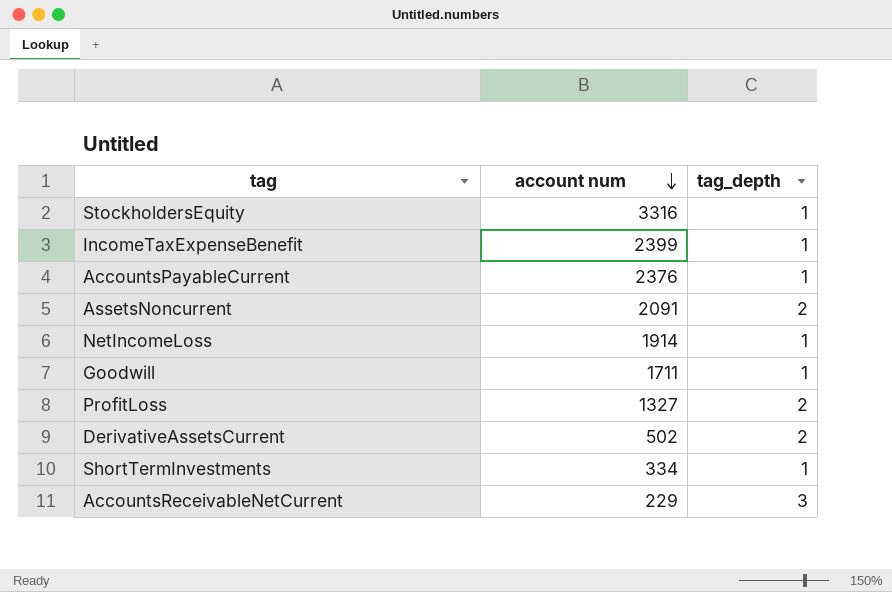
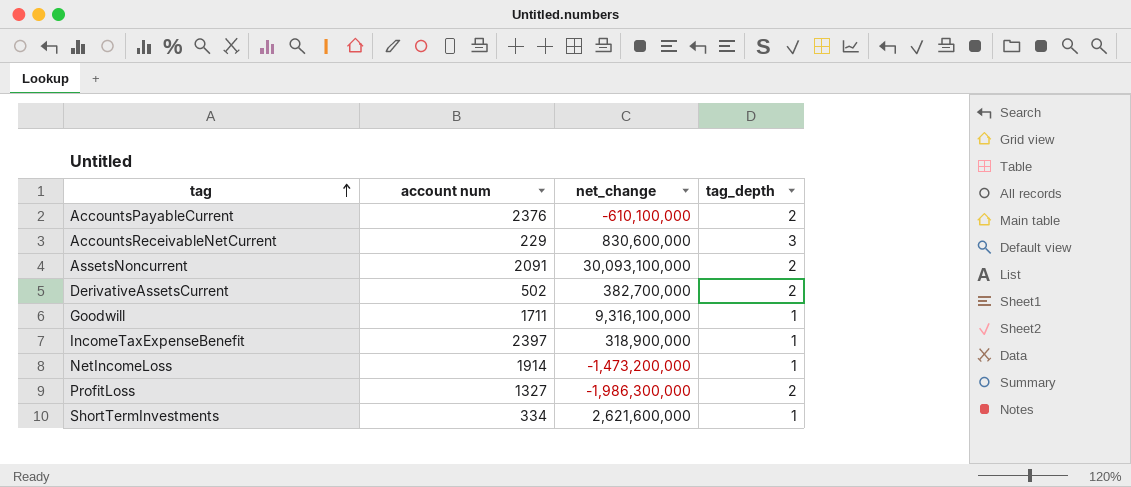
row order: account num descending -> tag ascending
column net_change | position: none -> 3
row StockholdersEquity: 3316 | 1 -> none
AccountsPayableCurrent | tag_depth: 1 -> 2
IncomeTaxExpenseBenefit | account num: 2399 -> 2397

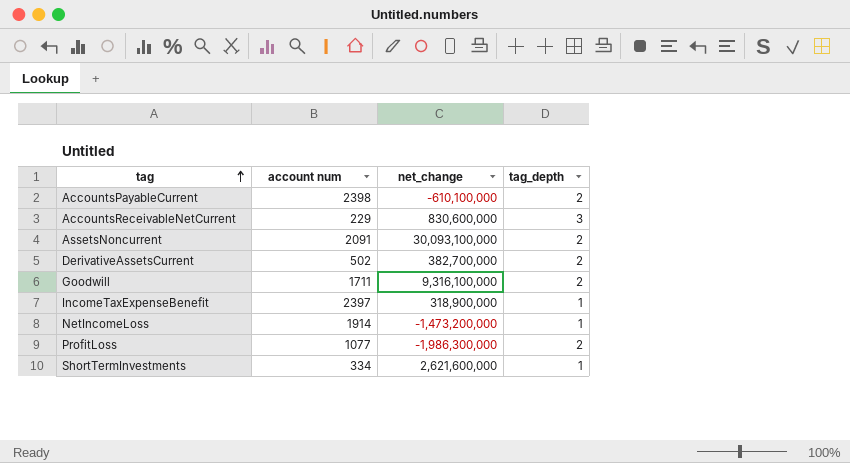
AccountsPayableCurrent | account num: 2376 -> 2398
Goodwill | tag_depth: 1 -> 2
ProfitLoss | account num: 1327 -> 1077

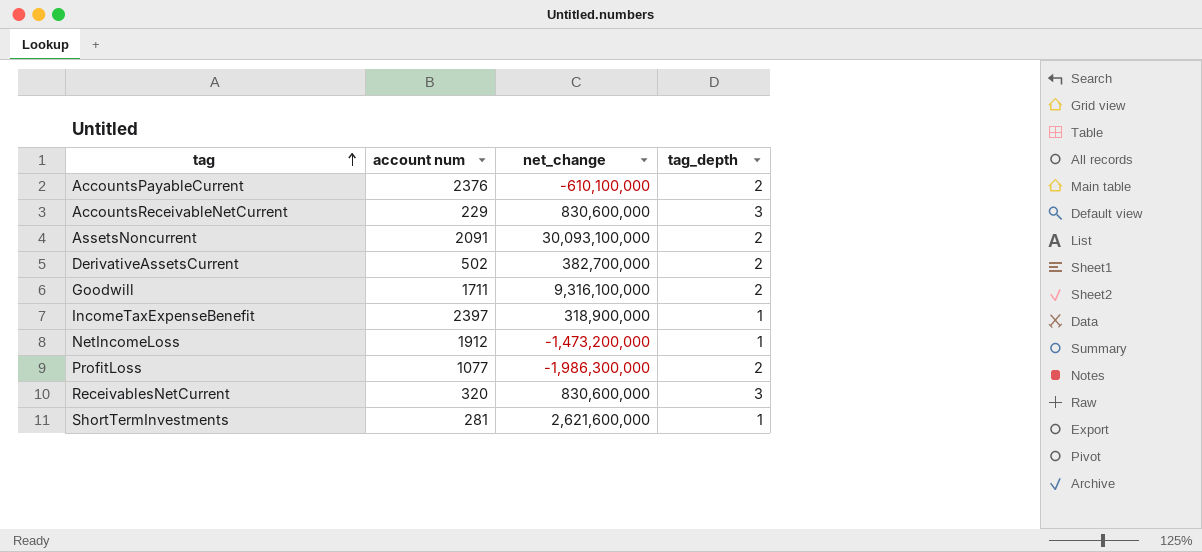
AccountsPayableCurrent | account num: 2398 -> 2376
NetIncomeLoss | account num: 1914 -> 1912
row ReceivablesNetCurrent: none -> 320 | 830,600,000 | 3
ShortTermInvestments | account num: 334 -> 281

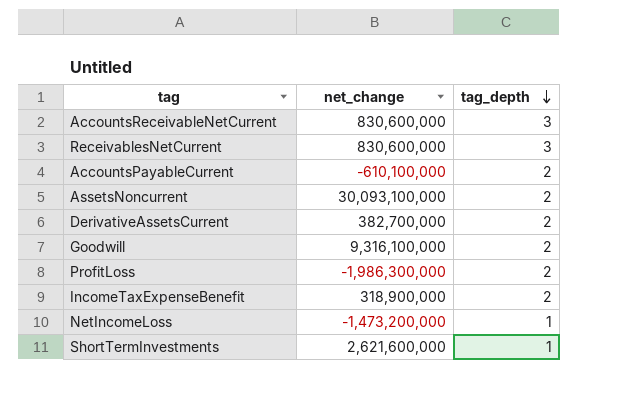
row order: tag ascending -> tag_depth descending
column account num | position: 2 -> none
IncomeTaxExpenseBenefit | tag_depth: 1 -> 2

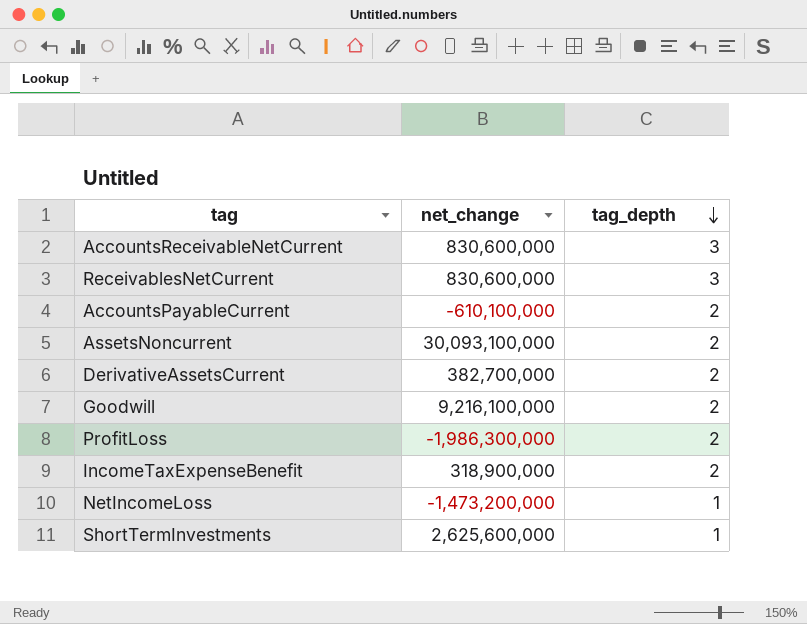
Goodwill | net_change: 9,316,100,000 -> 9,216,100,000
ShortTermInvestments | net_change: 2,621,600,000 -> 2,625,600,000

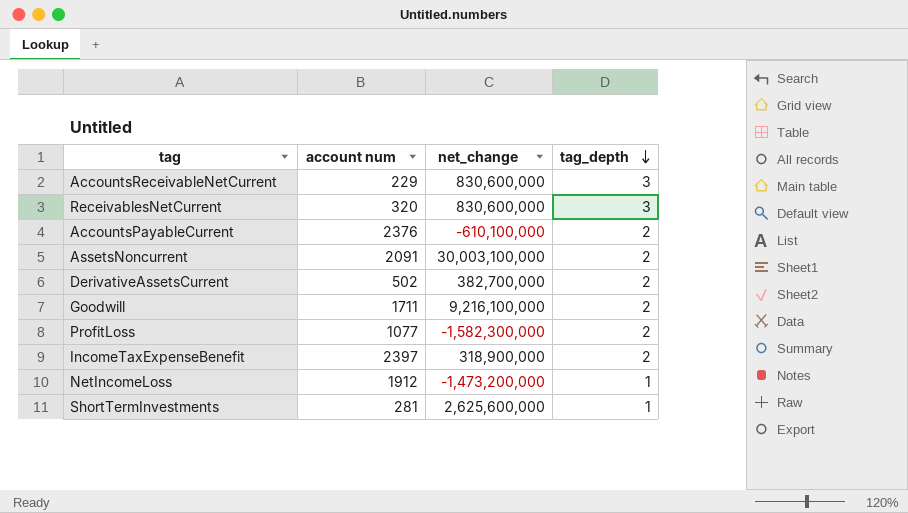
column account num | position: none -> 2
AssetsNoncurrent | net_change: 30,093,100,000 -> 30,003,100,000
ProfitLoss | net_change: -1,986,300,000 -> -1,582,300,000

